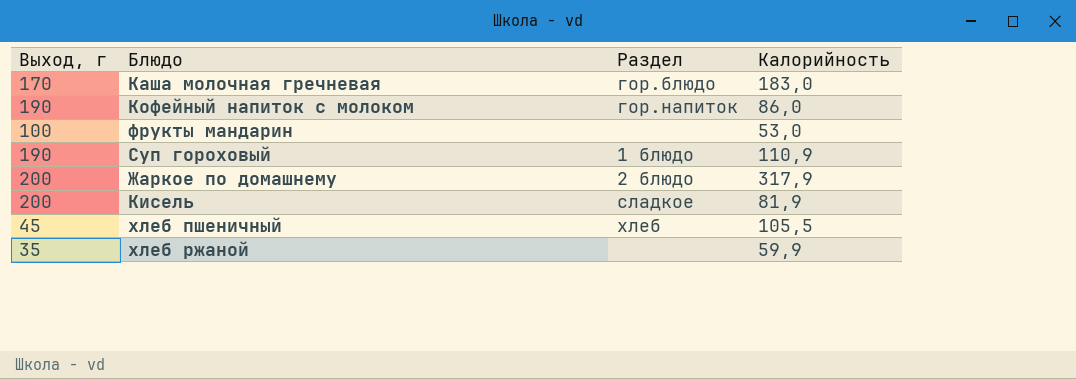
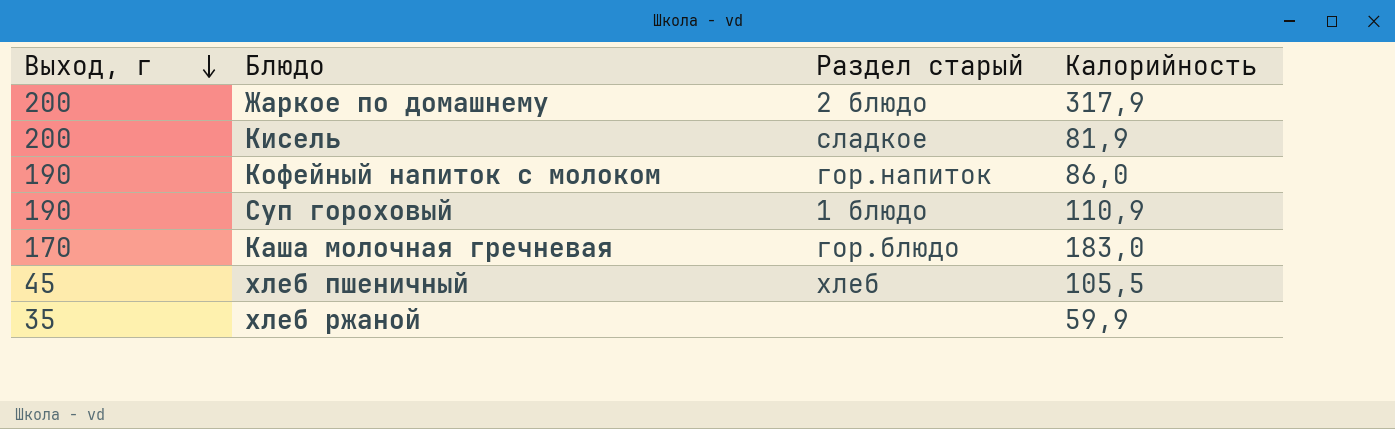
row order: none -> Выход, г descending
column name: Раздел -> Раздел старый
row фрукты мандарин: 100 | none | 53,0 -> none

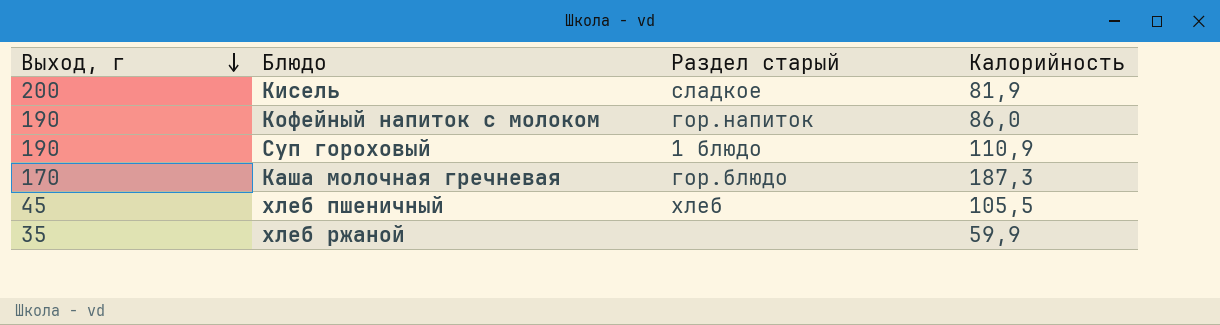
row Жаркое по домашнему: 200 | 2 блюдо | 317,9 -> none
Каша молочная гречневая | Калорийность: 183,0 -> 187,3

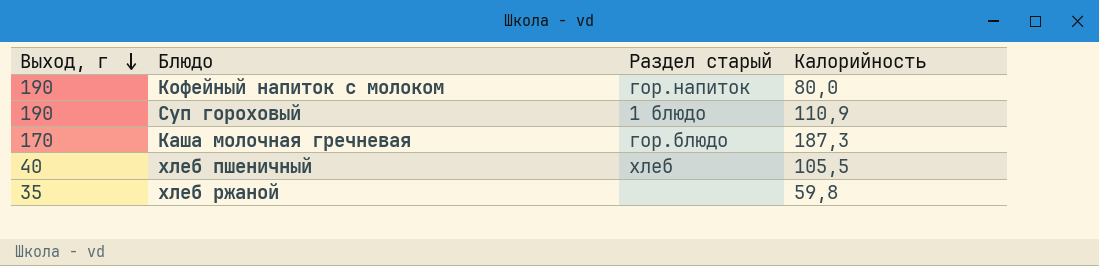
row Кисель: 200 | сладкое | 81,9 -> none
Кофейный напиток с молоком | Калорийность: 86,0 -> 80,0
хлеб пшеничный | Выход, г: 45 -> 40
хлеб ржаной | Калорийность: 59,9 -> 59,8

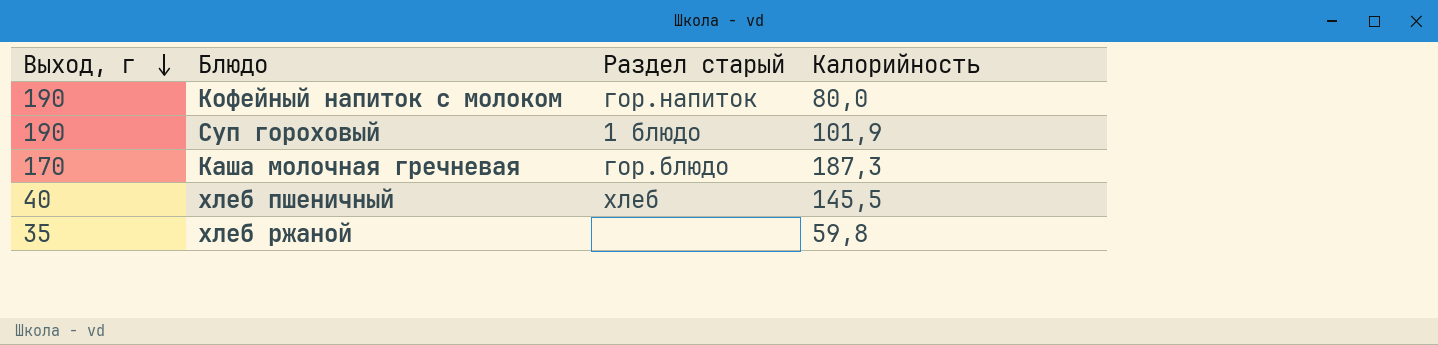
Суп гороховый | Калорийность: 110,9 -> 101,9
хлеб пшеничный | Калорийность: 105,5 -> 145,5

